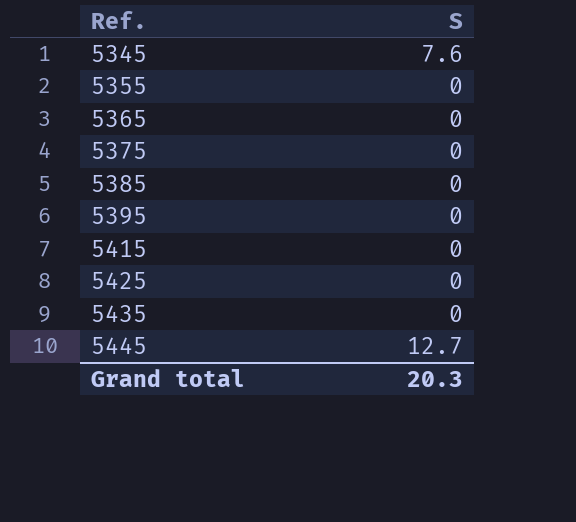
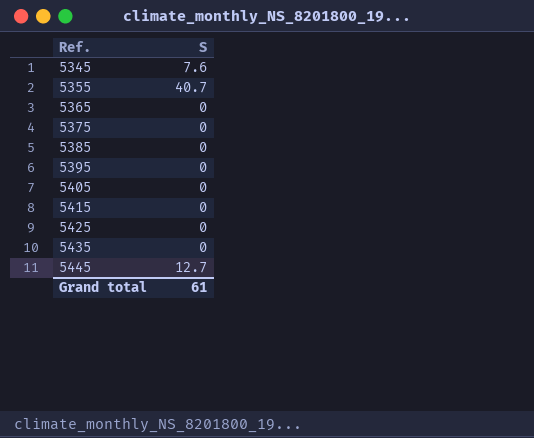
5355 | S: 0 -> 40.7
row 5405: none -> 0
Grand total | S: 20.3 -> 61

